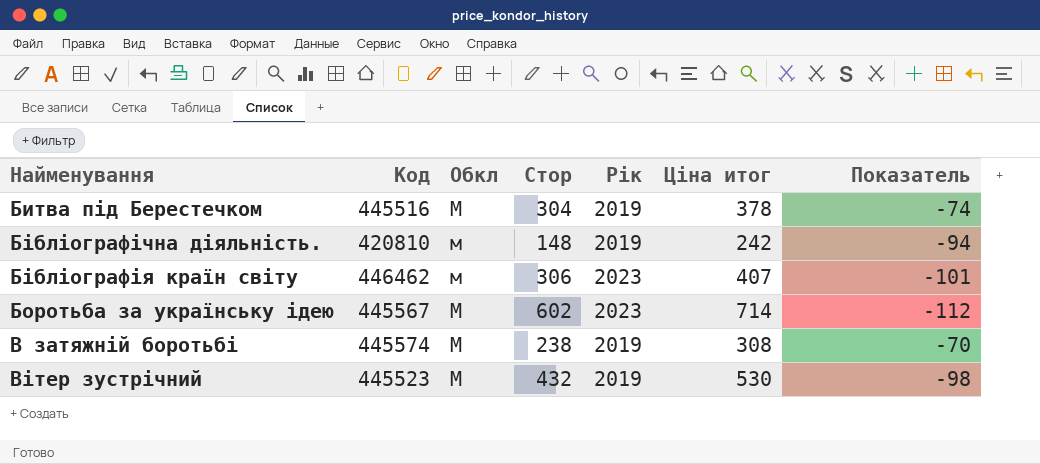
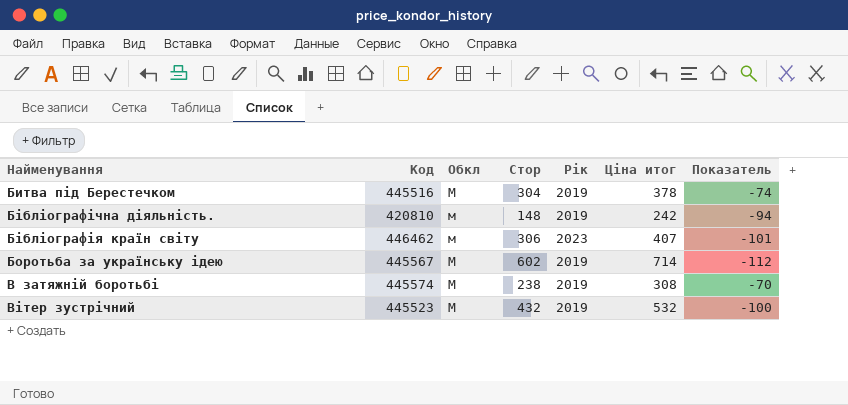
Боротьба за українську ідею | Рік: 2023 -> 2019
Вітер зустрічний | Ціна итог: 530 -> 532
Вітер зустрічний | Показатель: -98 -> -100

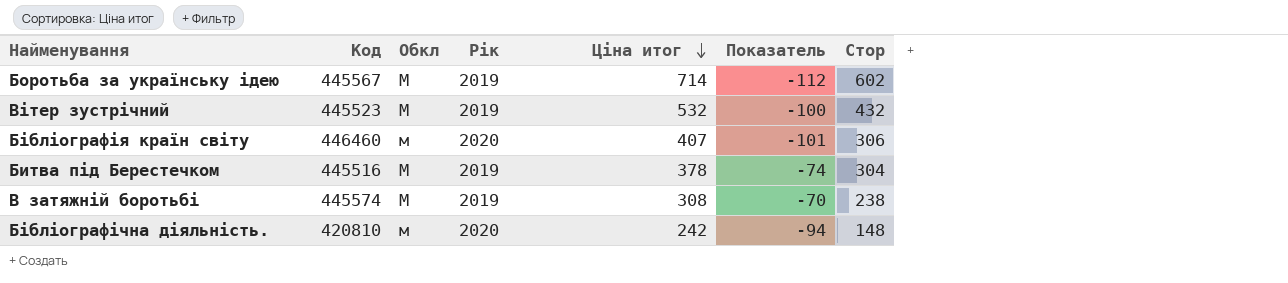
row order: none -> Ціна итог descending
column Стор | position: 4 -> 7
Бібліографія країн світу | Код: 446462 -> 446460
Бібліографія країн світу | Рік: 2023 -> 2020
Бібліографічна діяльність. | Рік: 2019 -> 2020

